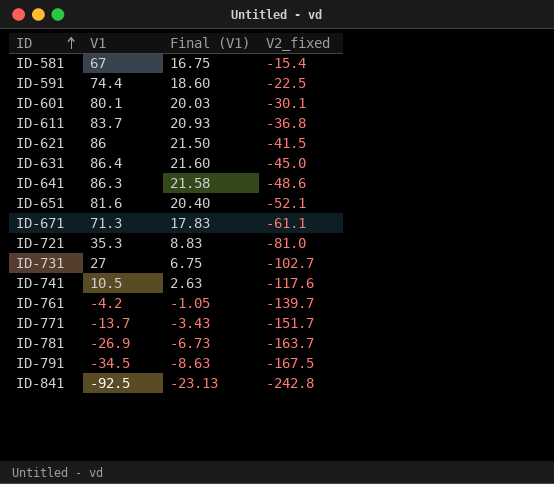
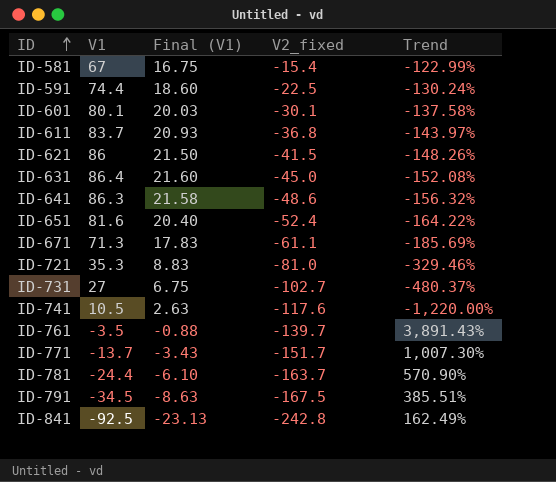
column Trend | formula: none -> ([V2_fixed] - [V1]) / [V1]
ID-651 | V2_fixed: -52.1 -> -52.4
ID-761 | V1: -4.2 -> -3.5
ID-761 | Final (V1): -1.05 -> -0.88
ID-781 | V1: -26.9 -> -24.4
ID-781 | Final (V1): -6.73 -> -6.10

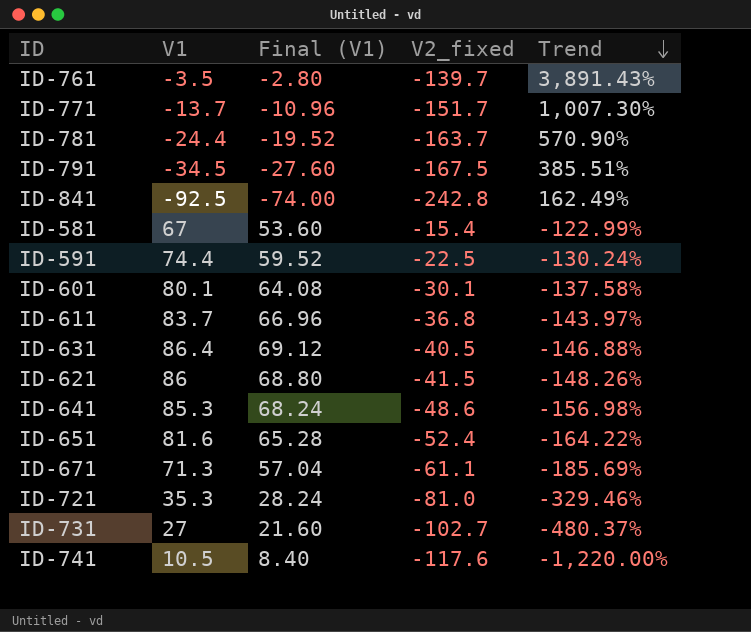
row order: ID ascending -> Trend descending
column Final (V1) | formula: [V1] * 0.25 -> [V1] * 0.8
ID-631 | V2_fixed: -45.0 -> -40.5
ID-631 | Trend: -152.08% -> -146.88%
ID-641 | V1: 86.3 -> 85.3
ID-641 | Trend: -156.32% -> -156.98%

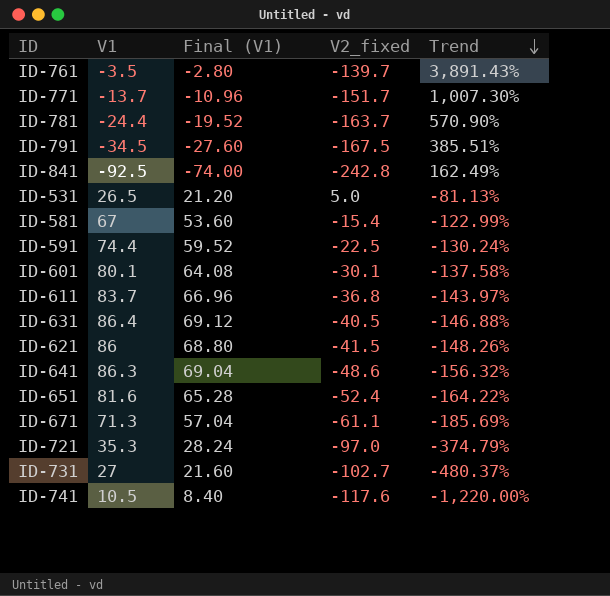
row ID-531: none -> 26.5 | 21.20 | 5.0 | -81.13%
ID-641 | V1: 85.3 -> 86.3
ID-641 | Final (V1): 68.24 -> 69.04
ID-641 | Trend: -156.98% -> -156.32%
ID-721 | V2_fixed: -81.0 -> -97.0
ID-721 | Trend: -329.46% -> -374.79%

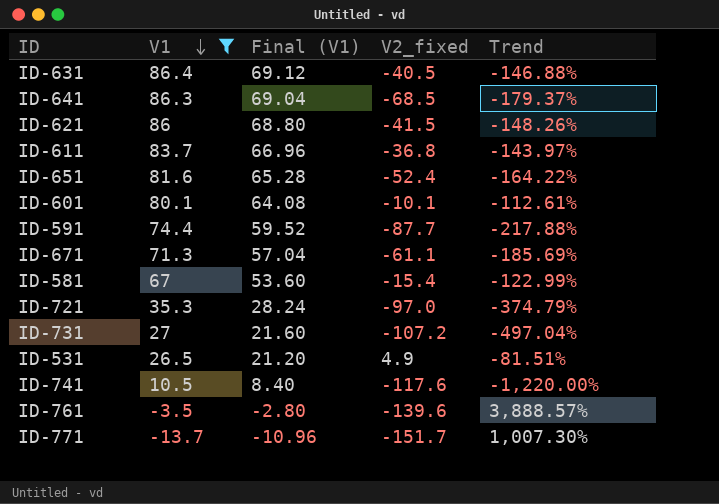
filter: none -> V1 >= -13.7
row order: Trend descending -> V1 descending
ID-641 | V2_fixed: -48.6 -> -68.5
ID-641 | Trend: -156.32% -> -179.37%
ID-601 | V2_fixed: -30.1 -> -10.1
ID-601 | Trend: -137.58% -> -112.61%
ID-591 | V2_fixed: -22.5 -> -87.7
ID-591 | Trend: -130.24% -> -217.88%
ID-731 | V2_fixed: -102.7 -> -107.2
ID-731 | Trend: -480.37% -> -497.04%
ID-531 | V2_fixed: 5.0 -> 4.9
ID-531 | Trend: -81.13% -> -81.51%
ID-761 | V2_fixed: -139.7 -> -139.6
ID-761 | Trend: 3,891.43% -> 3,888.57%

